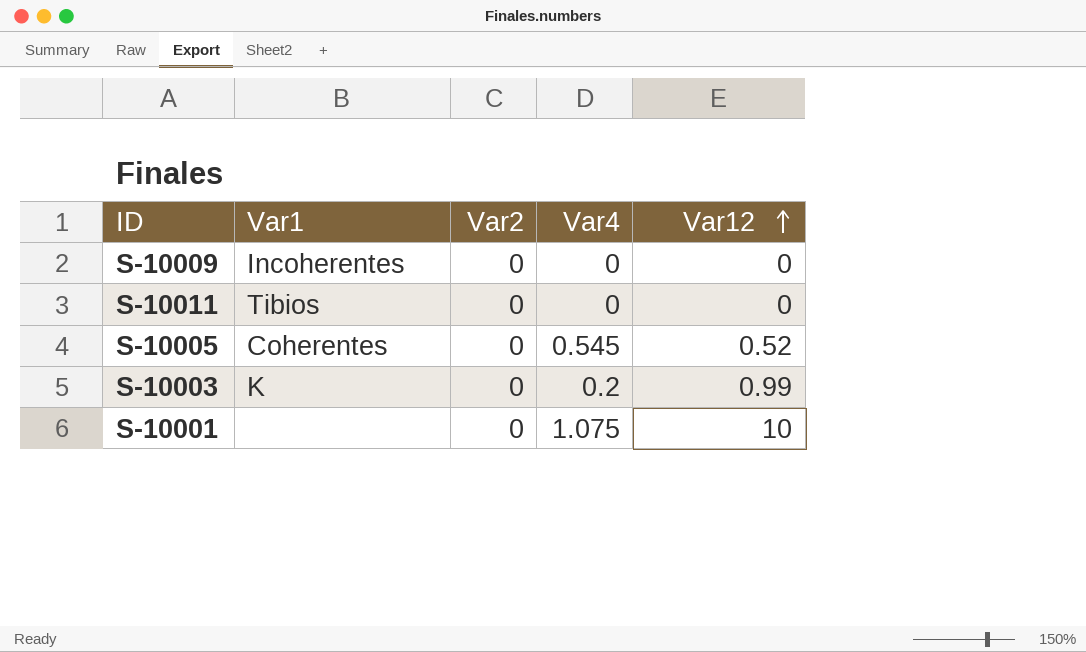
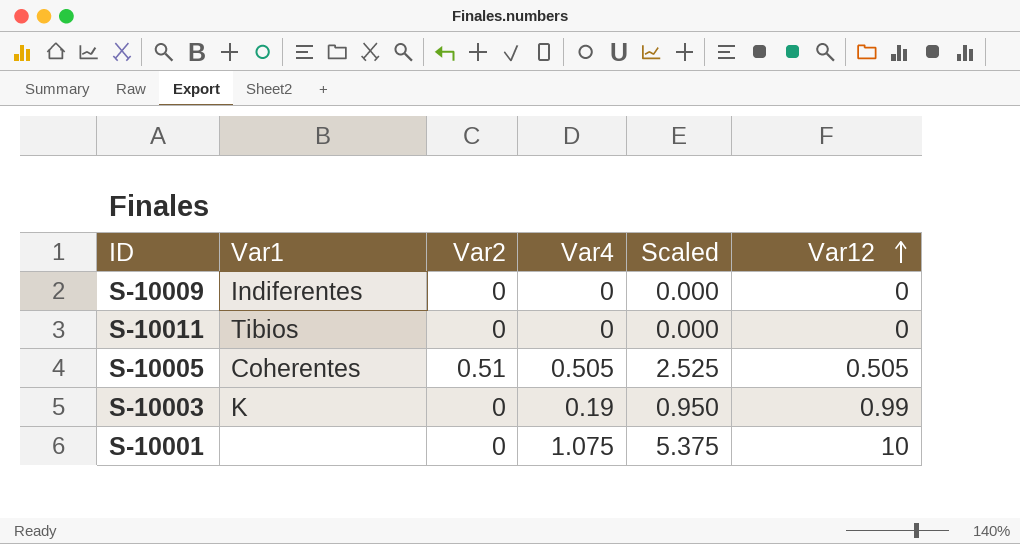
column Scaled | formula: none -> [Var4] * 5
S-10009 | Var1: Incoherentes -> Indiferentes
S-10005 | Var2: 0 -> 0.51
S-10005 | Var4: 0.545 -> 0.505
S-10005 | Var12: 0.52 -> 0.505
S-10003 | Var4: 0.2 -> 0.19

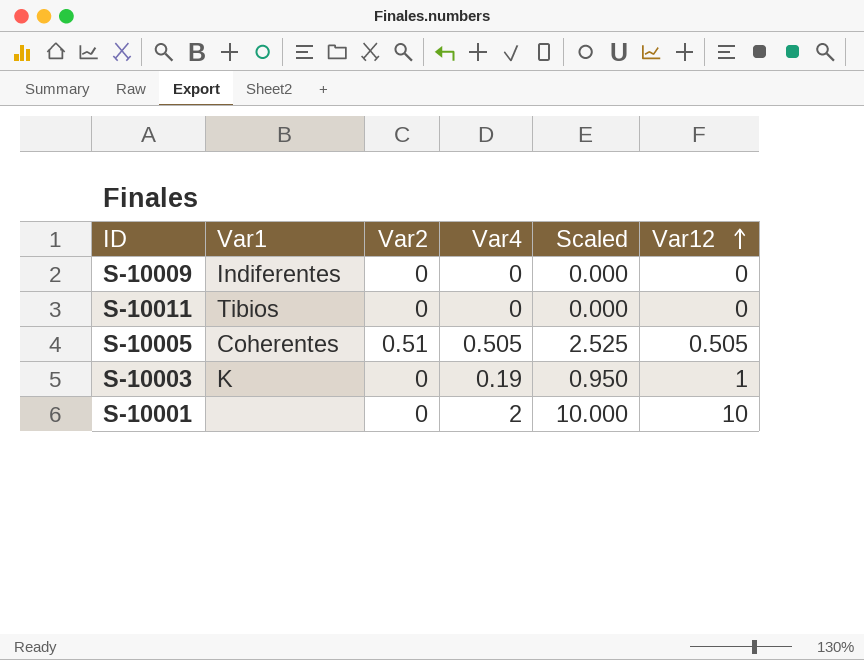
S-10003 | Var12: 0.99 -> 1
S-10001 | Var4: 1.075 -> 2
S-10001 | Scaled: 5.375 -> 10.000

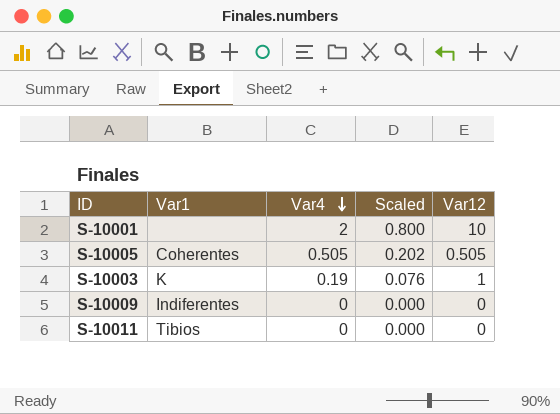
row order: Var12 ascending -> Var4 descending
column Var2 | position: 3 -> none
column Scaled | formula: [Var4] * 5 -> [Var4] * 0.4

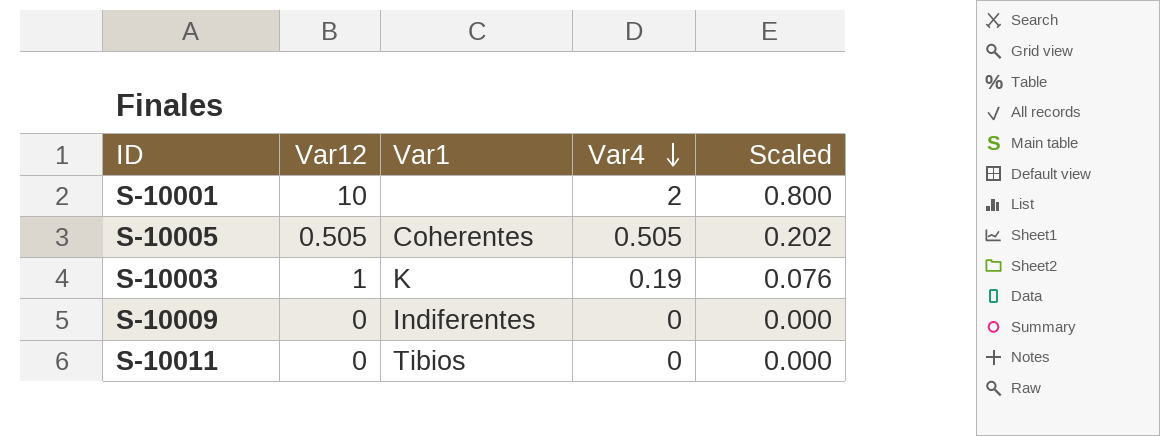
column Var12 | position: 5 -> 2

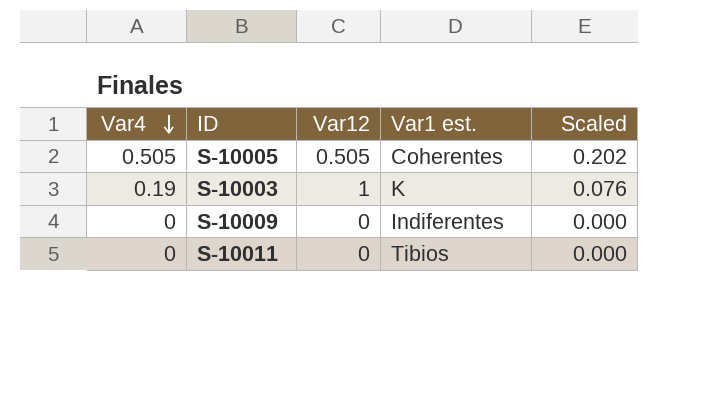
column Var4 | position: 4 -> 1
column name: Var1 -> Var1 est.
row S-10001: 10 | none | 2 | 0.800 -> none

